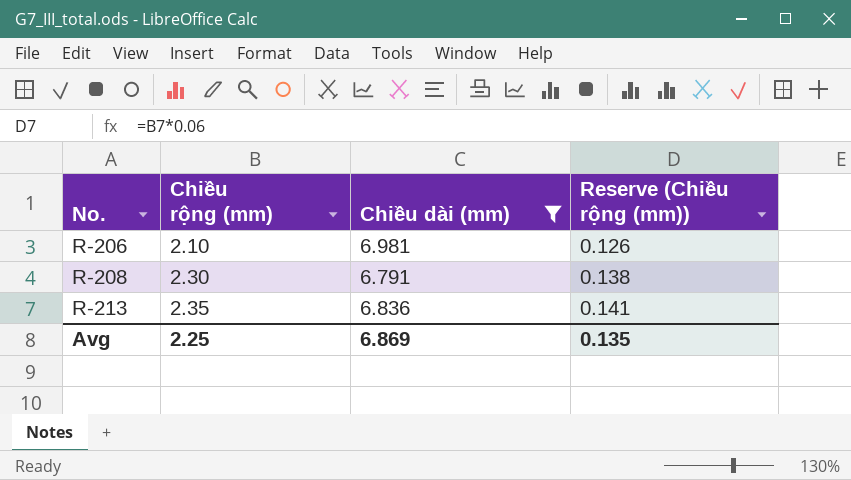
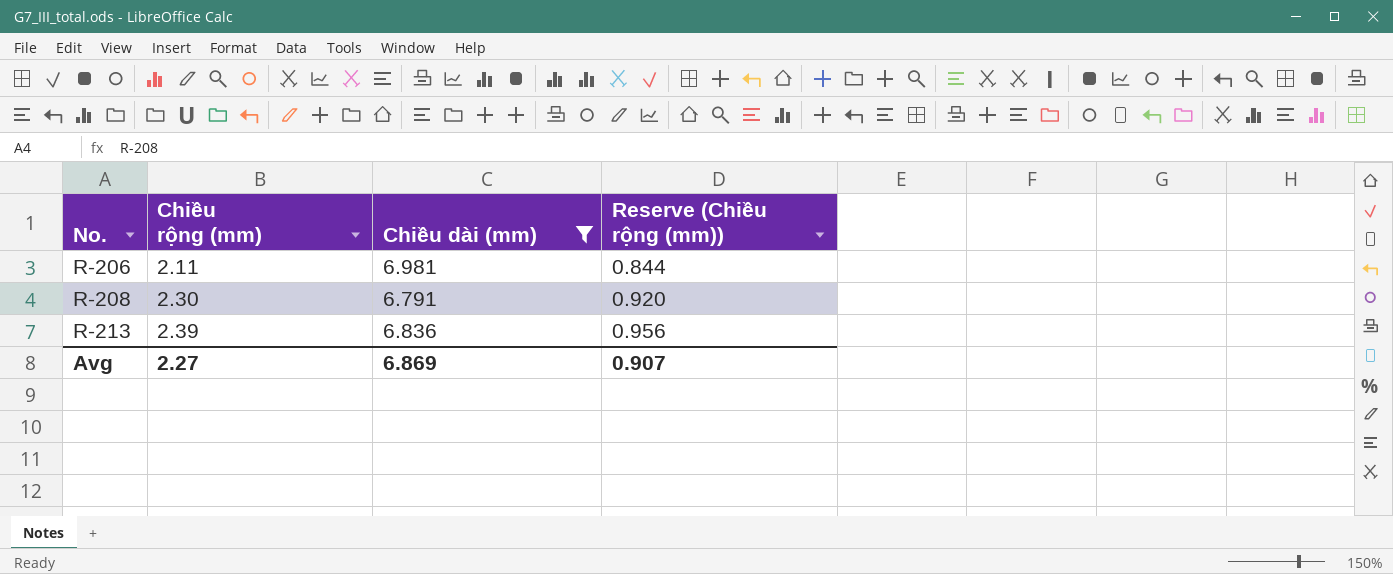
column Reserve (Chiều rộng (mm)) | formula: [Chiều rộng (mm)] * 0.06 -> [Chiều rộng (mm)] * 0.4
R-206 | Chiều rộng (mm): 2.10 -> 2.11
R-213 | Chiều rộng (mm): 2.35 -> 2.39
Avg | Chiều rộng (mm): 2.25 -> 2.27
Avg | Reserve (Chiều rộng (mm)): 0.135 -> 0.907

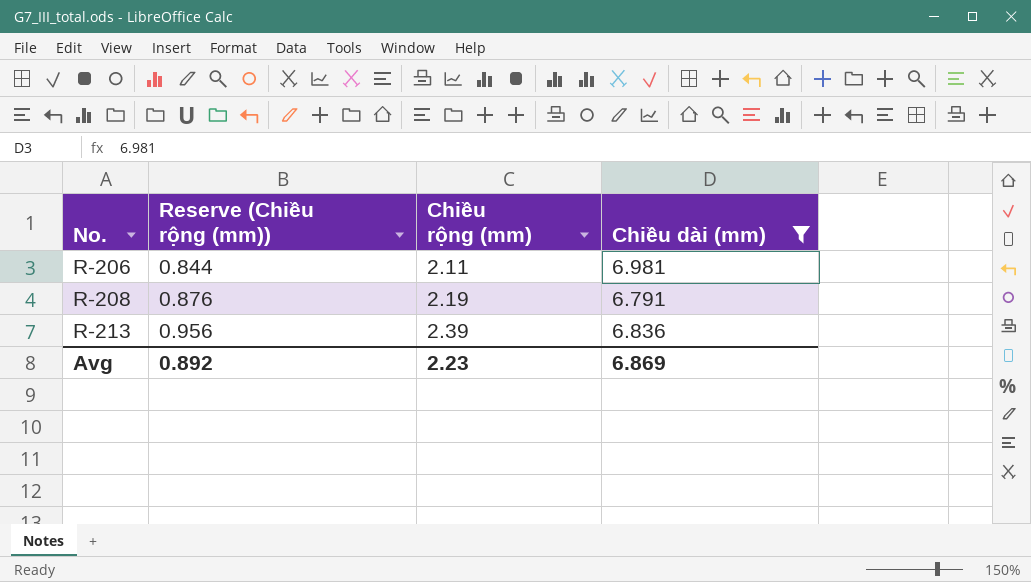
column Reserve (Chiều rộng (mm)) | position: 4 -> 2
R-208 | Reserve (Chiều rộng (mm)): 0.920 -> 0.876
R-208 | Chiều rộng (mm): 2.30 -> 2.19
Avg | Reserve (Chiều rộng (mm)): 0.907 -> 0.892
Avg | Chiều rộng (mm): 2.27 -> 2.23

